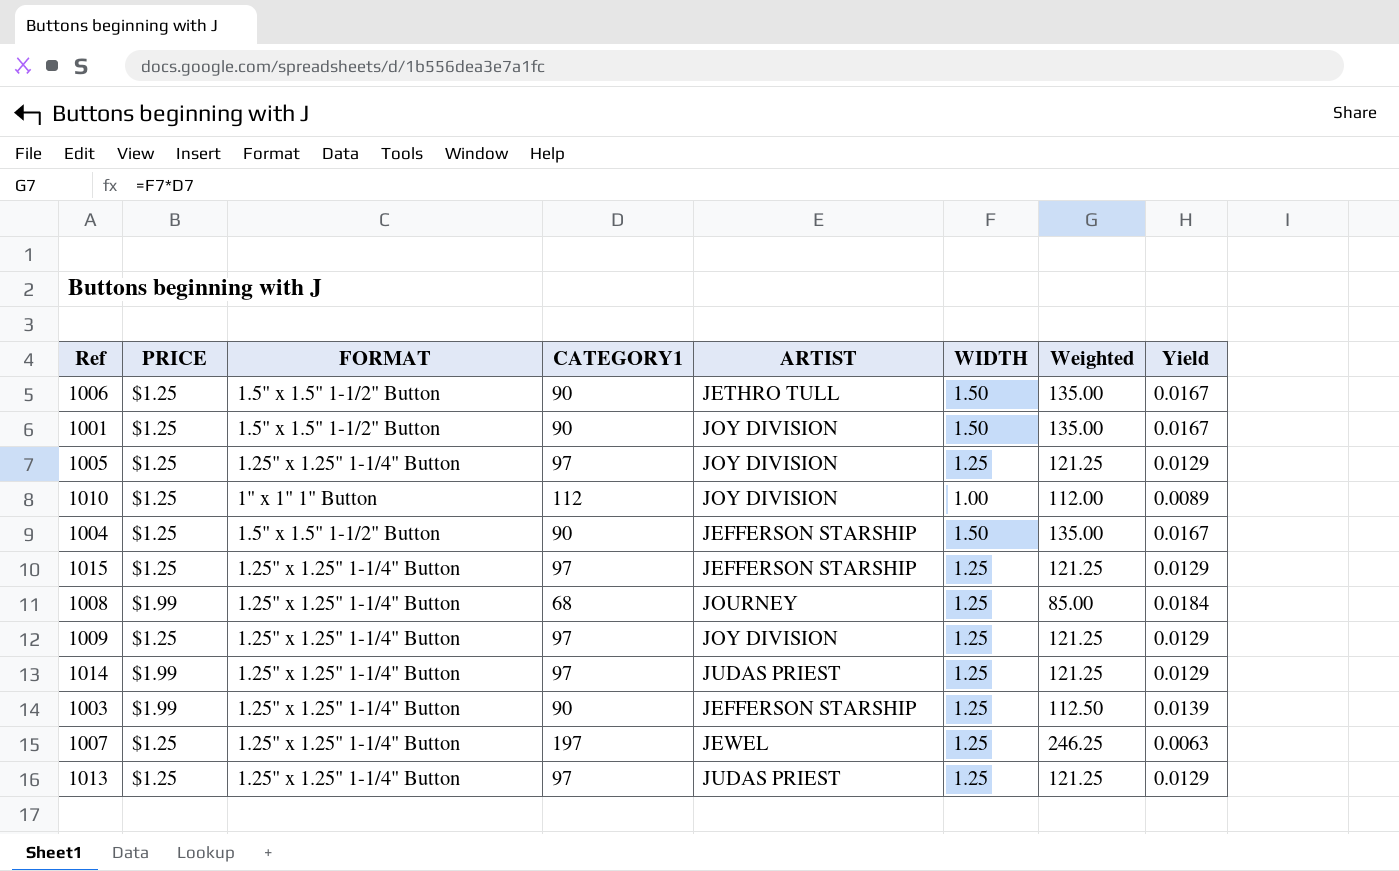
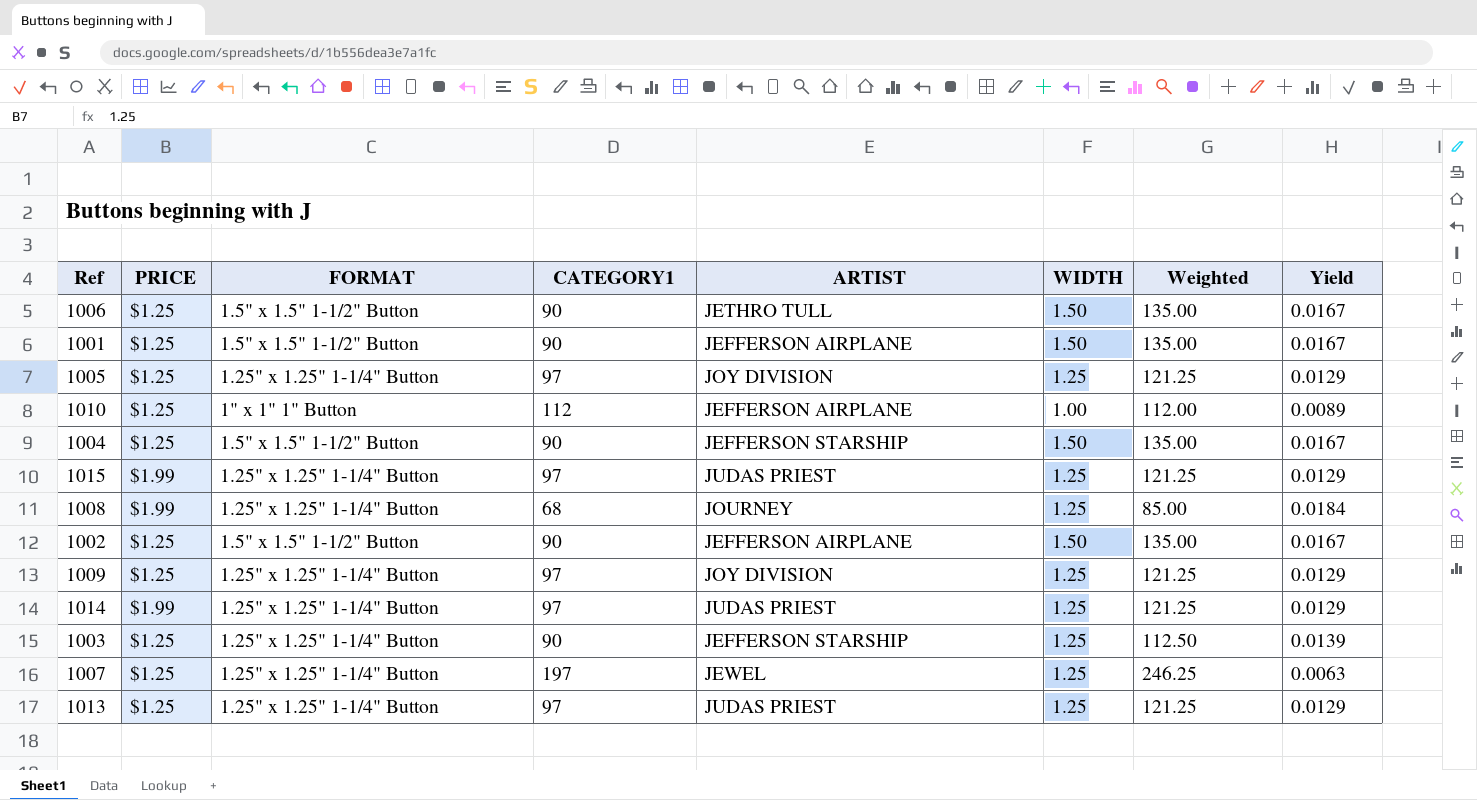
1001 | ARTIST: JOY DIVISION -> JEFFERSON AIRPLANE
1010 | ARTIST: JOY DIVISION -> JEFFERSON AIRPLANE
1015 | PRICE: $1.25 -> $1.99
1015 | ARTIST: JEFFERSON STARSHIP -> JUDAS PRIEST
row 1002: none -> $1.25 | 1.5" x 1.5" 1-1/2" Button | 90 | JEFFERSON AIRPLANE | 1.50 | 135.00 | 0.0167
1003 | PRICE: $1.99 -> $1.25

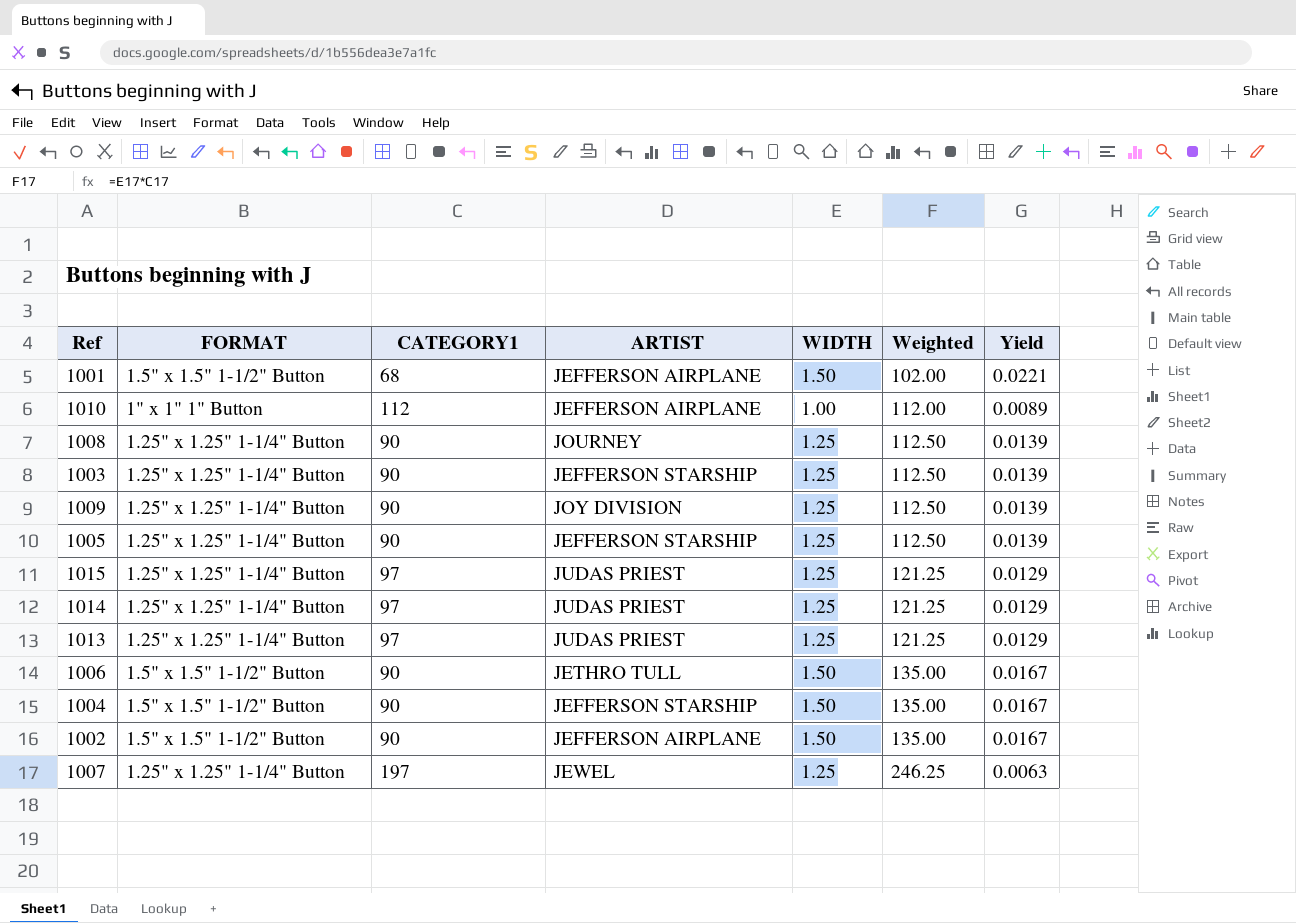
row order: none -> Weighted ascending
column PRICE | position: 2 -> none
1001 | CATEGORY1: 90 -> 68
1001 | Weighted: 135.00 -> 102.00
1001 | Yield: 0.0167 -> 0.0221
1008 | CATEGORY1: 68 -> 90
1008 | Weighted: 85.00 -> 112.50
1008 | Yield: 0.0184 -> 0.0139
1009 | CATEGORY1: 97 -> 90
1009 | Weighted: 121.25 -> 112.50
1009 | Yield: 0.0129 -> 0.0139
1005 | CATEGORY1: 97 -> 90
1005 | ARTIST: JOY DIVISION -> JEFFERSON STARSHIP
1005 | Weighted: 121.25 -> 112.50
1005 | Yield: 0.0129 -> 0.0139

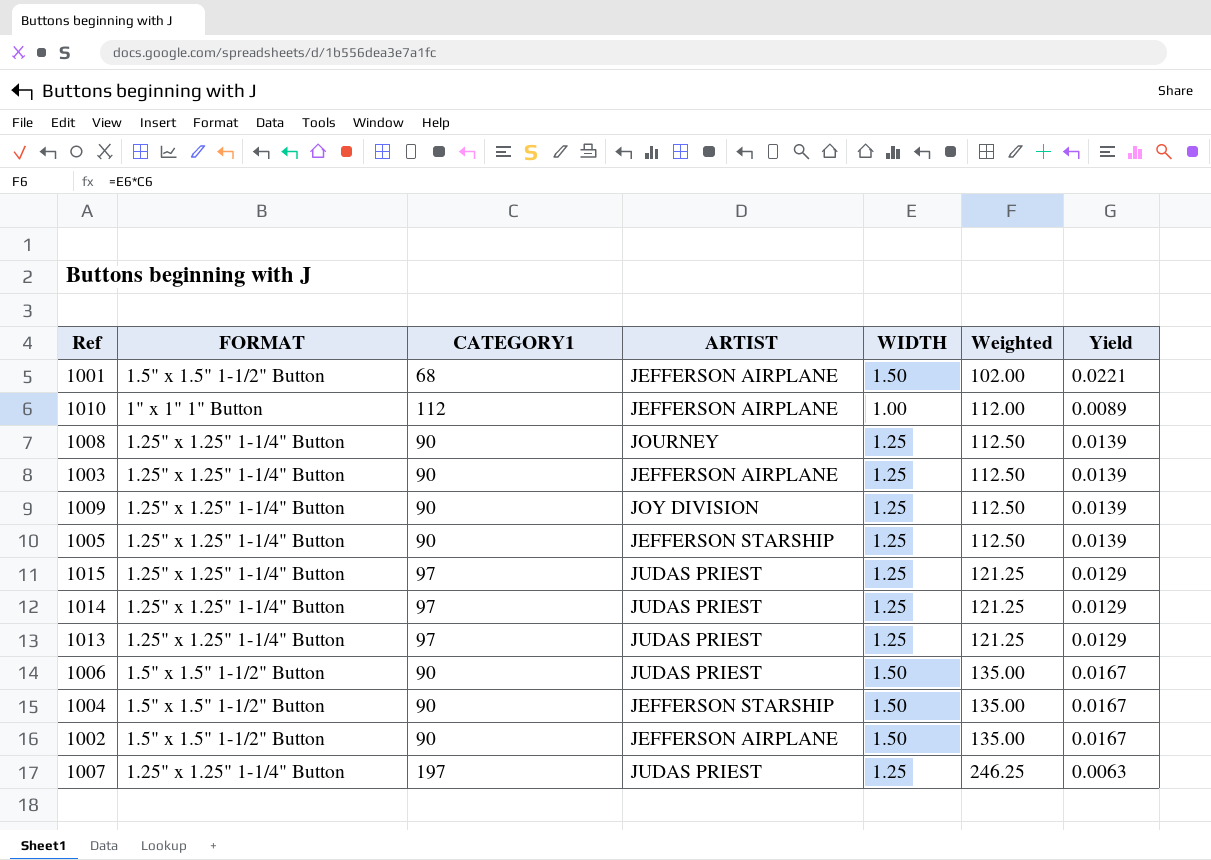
1003 | ARTIST: JEFFERSON STARSHIP -> JEFFERSON AIRPLANE
1006 | ARTIST: JETHRO TULL -> JUDAS PRIEST
1007 | ARTIST: JEWEL -> JUDAS PRIEST

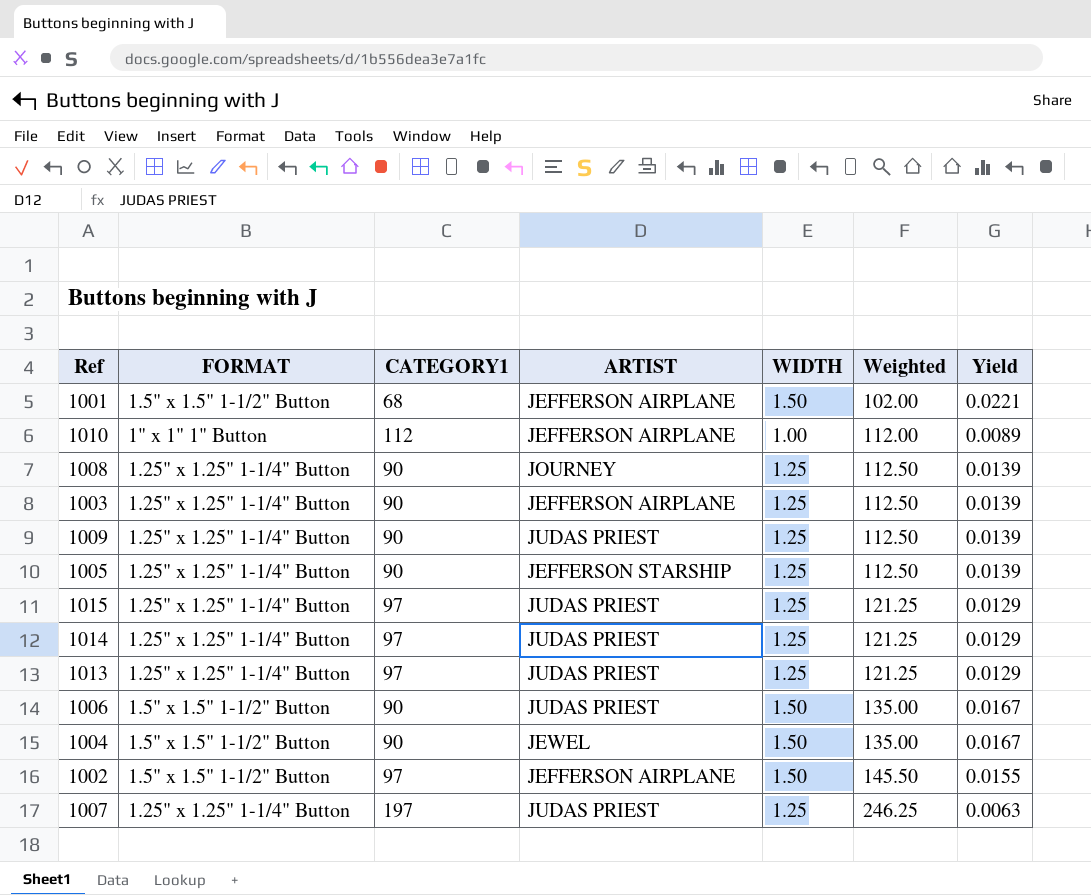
1009 | ARTIST: JOY DIVISION -> JUDAS PRIEST
1004 | ARTIST: JEFFERSON STARSHIP -> JEWEL
1002 | CATEGORY1: 90 -> 97
1002 | Weighted: 135.00 -> 145.50
1002 | Yield: 0.0167 -> 0.0155

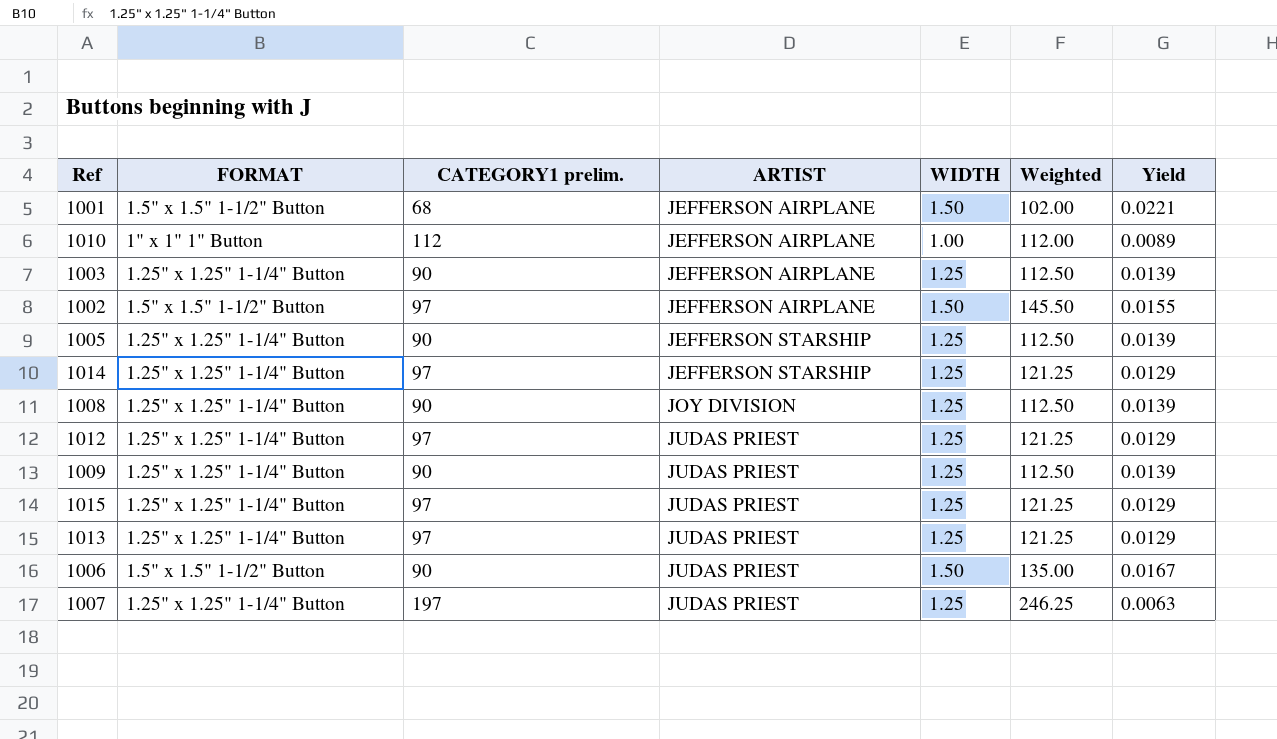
row order: Weighted ascending -> ARTIST ascending
column name: CATEGORY1 -> CATEGORY1 prelim.
row 1004: 1.5" x 1.5" 1-1/2" Button | 90 | JEWEL | 1.50 | 135.00 | 0.0167 -> none
1014 | ARTIST: JUDAS PRIEST -> JEFFERSON STARSHIP
1008 | ARTIST: JOURNEY -> JOY DIVISION
row 1012: none -> 1.25" x 1.25" 1-1/4" Button | 97 | JUDAS PRIEST | 1.25 | 121.25 | 0.0129

